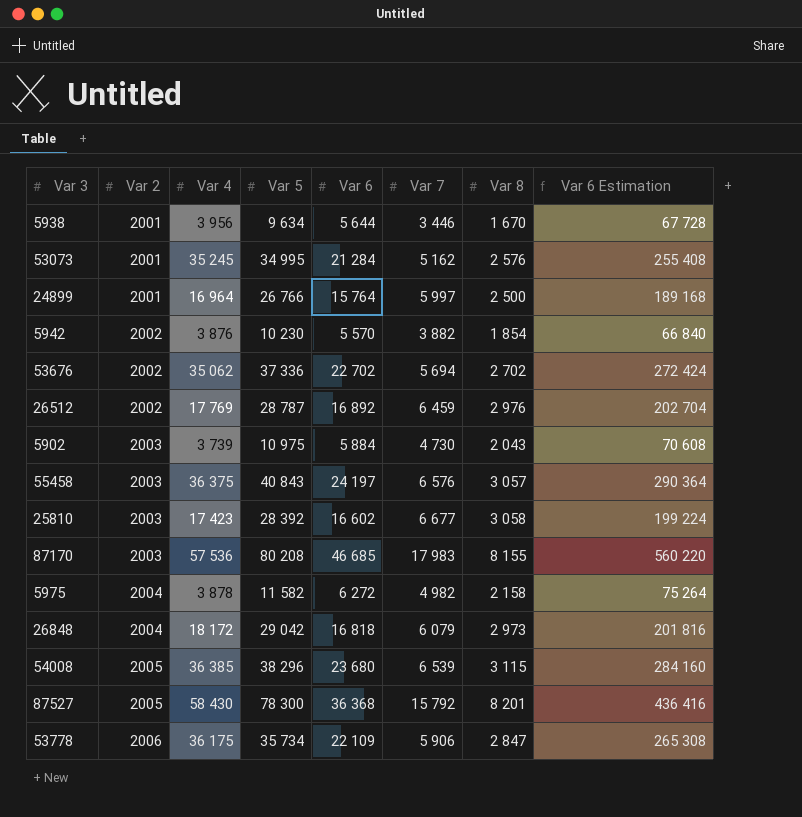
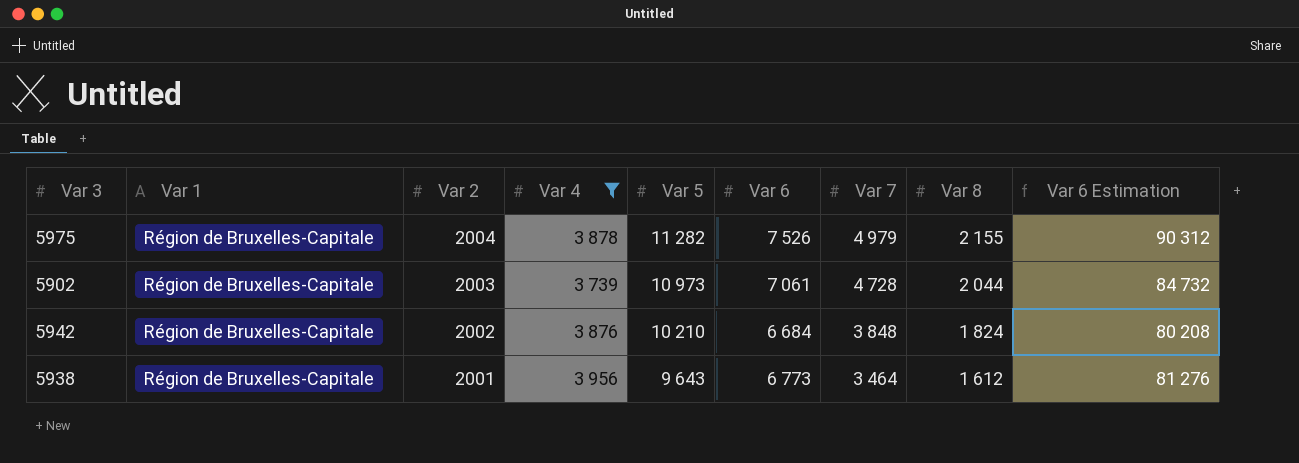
filter: none -> Var 4 <= 3 956
row order: Var 2 ascending -> Var 2 descending
column Var 1 | position: none -> 2
5975 | Var 5: 11 582 -> 11 282
5975 | Var 6: 6 272 -> 7 526
5975 | Var 7: 4 982 -> 4 979
5975 | Var 8: 2 158 -> 2 155
5975 | Var 6 Estimation: 75 264 -> 90 312
5902 | Var 5: 10 975 -> 10 973
5902 | Var 6: 5 884 -> 7 061
5902 | Var 7: 4 730 -> 4 728
5902 | Var 8: 2 043 -> 2 044
5902 | Var 6 Estimation: 70 608 -> 84 732
5942 | Var 5: 10 230 -> 10 210
5942 | Var 6: 5 570 -> 6 684
5942 | Var 7: 3 882 -> 3 848
5942 | Var 8: 1 854 -> 1 824
5942 | Var 6 Estimation: 66 840 -> 80 208
5938 | Var 5: 9 634 -> 9 643
5938 | Var 6: 5 644 -> 6 773
5938 | Var 7: 3 446 -> 3 464
5938 | Var 8: 1 670 -> 1 612
5938 | Var 6 Estimation: 67 728 -> 81 276

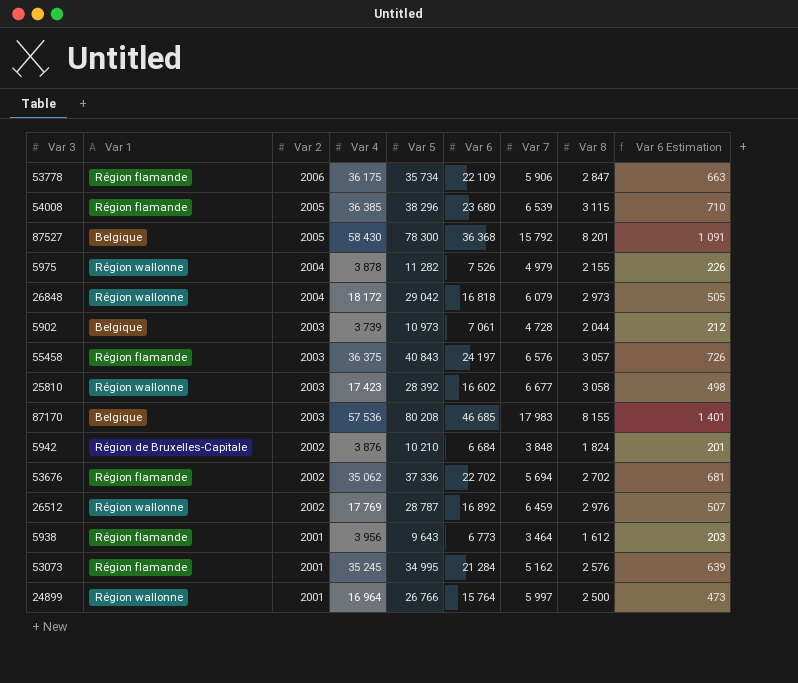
filter: Var 4 <= 3 956 -> none
column Var 6 Estimation | formula: [Var 6] * 12 -> [Var 6] * 0,03
5975 | Var 1: Région de Bruxelles-Capitale -> Région wallonne
5902 | Var 1: Région de Bruxelles-Capitale -> Belgique
5938 | Var 1: Région de Bruxelles-Capitale -> Région flamande

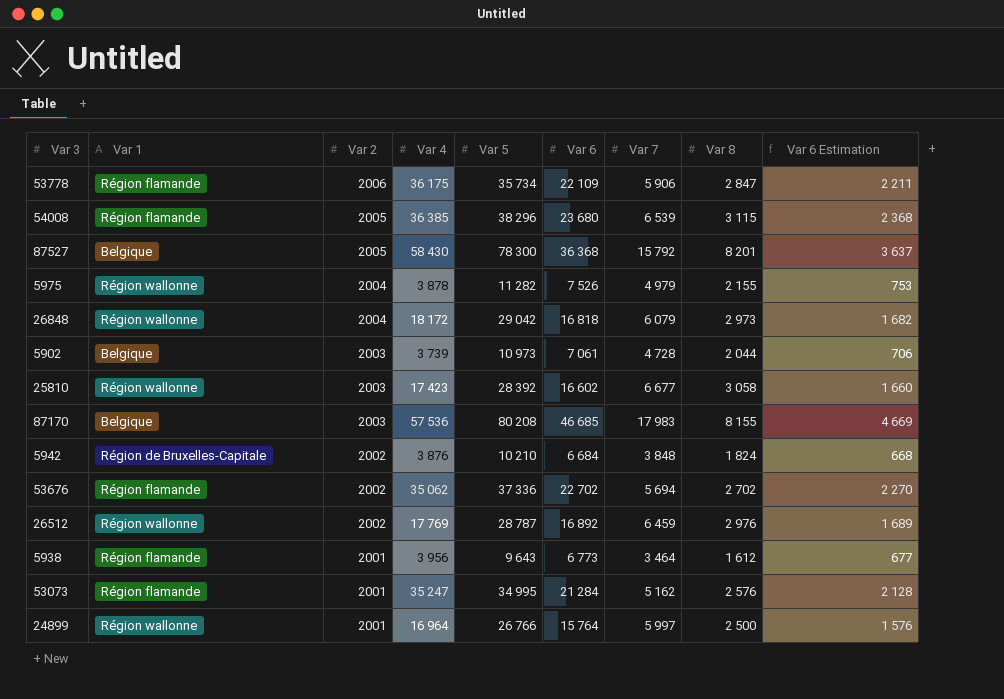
column Var 6 Estimation | formula: [Var 6] * 0,03 -> [Var 6] * 0,1
row 55458: Région flamande | 2003 | 36 375 | 40 843 | 24 197 | 6 576 | 3 057 | 726 -> none
53073 | Var 4: 35 245 -> 35 247

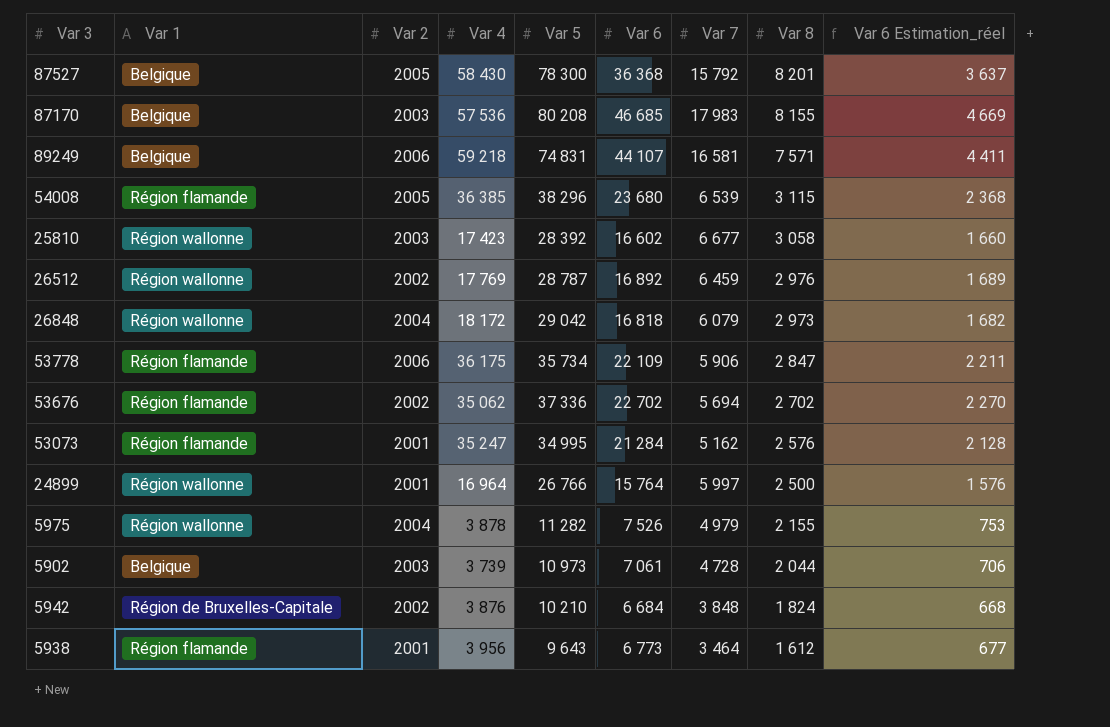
row order: Var 2 descending -> Var 8 descending
column name: Var 6 Estimation -> Var 6 Estimation_réel
row 89249: none -> Belgique | 2006 | 59 218 | 74 831 | 44 107 | 16 581 | 7 571 | 4 411

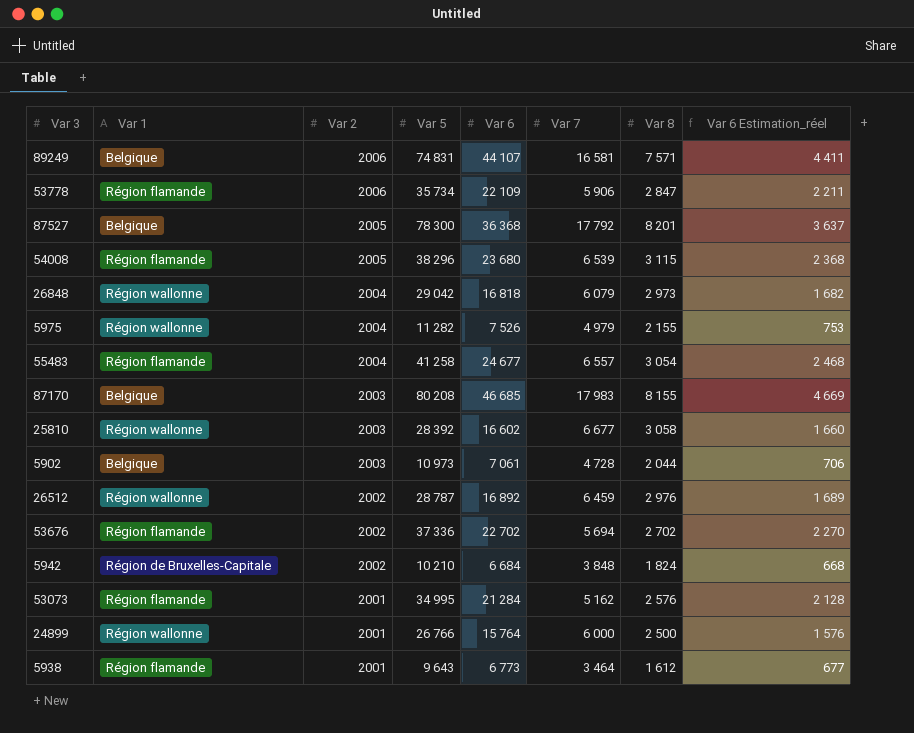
row order: Var 8 descending -> Var 2 descending
column Var 4 | position: 4 -> none
87527 | Var 7: 15 792 -> 17 792
row 55483: none -> Région flamande | 2004 | 41 258 | 24 677 | 6 557 | 3 054 | 2 468
24899 | Var 7: 5 997 -> 6 000

